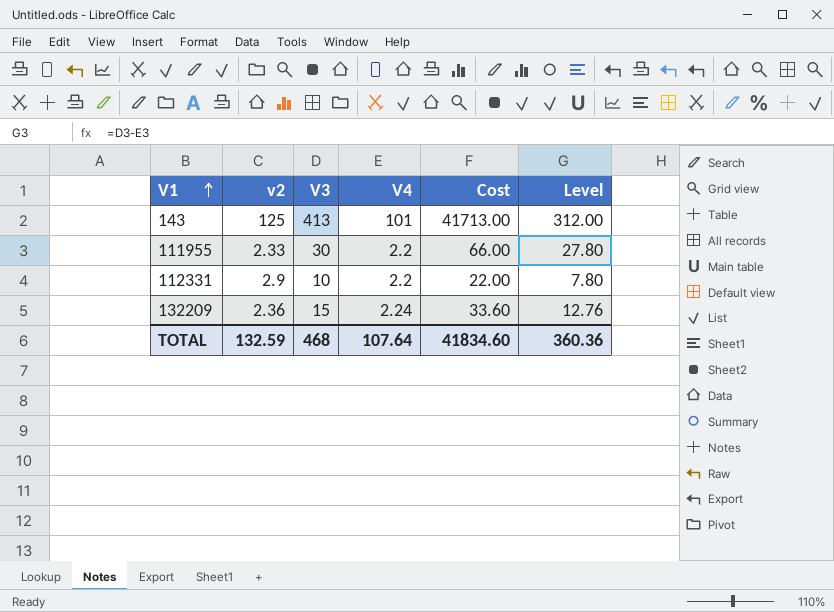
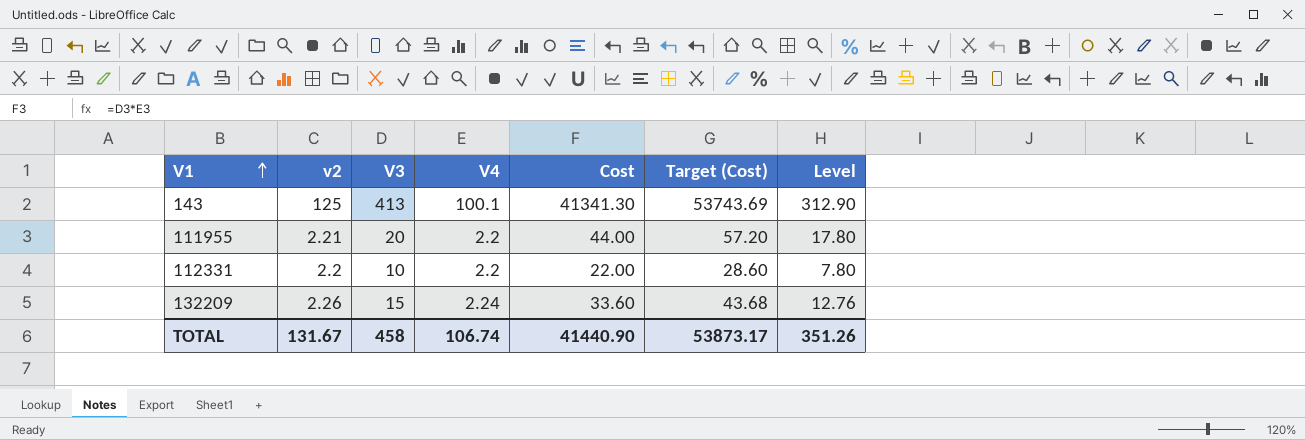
column Target (Cost) | formula: none -> [Cost] * 1.3
143 | V4: 101 -> 100.1
143 | Cost: 41713.00 -> 41341.30
143 | Level: 312.00 -> 312.90
111955 | v2: 2.33 -> 2.21
111955 | V3: 30 -> 20
111955 | Cost: 66.00 -> 44.00
111955 | Level: 27.80 -> 17.80
112331 | v2: 2.9 -> 2.2
132209 | v2: 2.36 -> 2.26
TOTAL | v2: 132.59 -> 131.67
TOTAL | V3: 468 -> 458
TOTAL | V4: 107.64 -> 106.74
TOTAL | Cost: 41834.60 -> 41440.90
TOTAL | Level: 360.36 -> 351.26

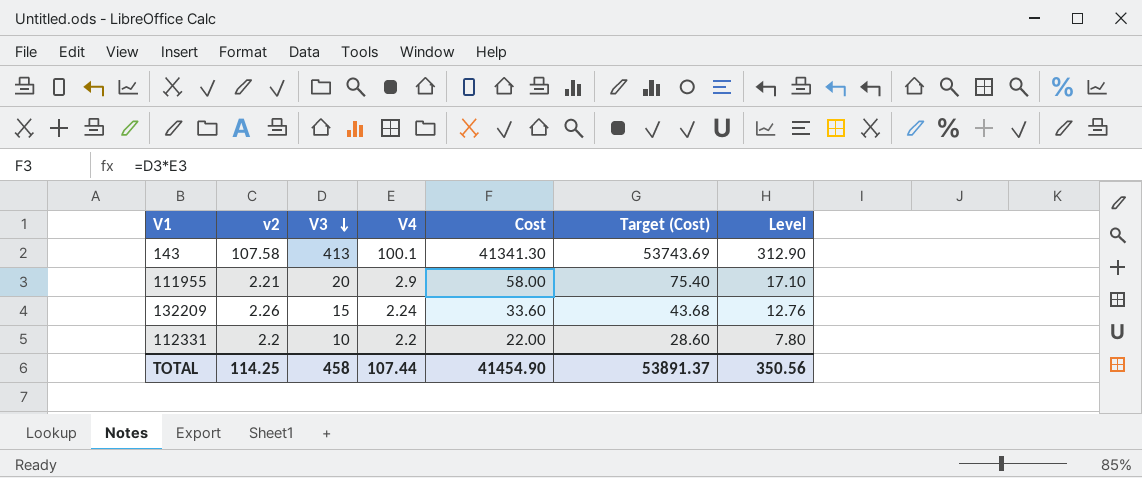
row order: V1 ascending -> V3 descending
143 | v2: 125 -> 107.58
111955 | V4: 2.2 -> 2.9
111955 | Cost: 44.00 -> 58.00
111955 | Target (Cost): 57.20 -> 75.40
111955 | Level: 17.80 -> 17.10
TOTAL | v2: 131.67 -> 114.25
TOTAL | V4: 106.74 -> 107.44
TOTAL | Cost: 41440.90 -> 41454.90
TOTAL | Target (Cost): 53873.17 -> 53891.37
TOTAL | Level: 351.26 -> 350.56

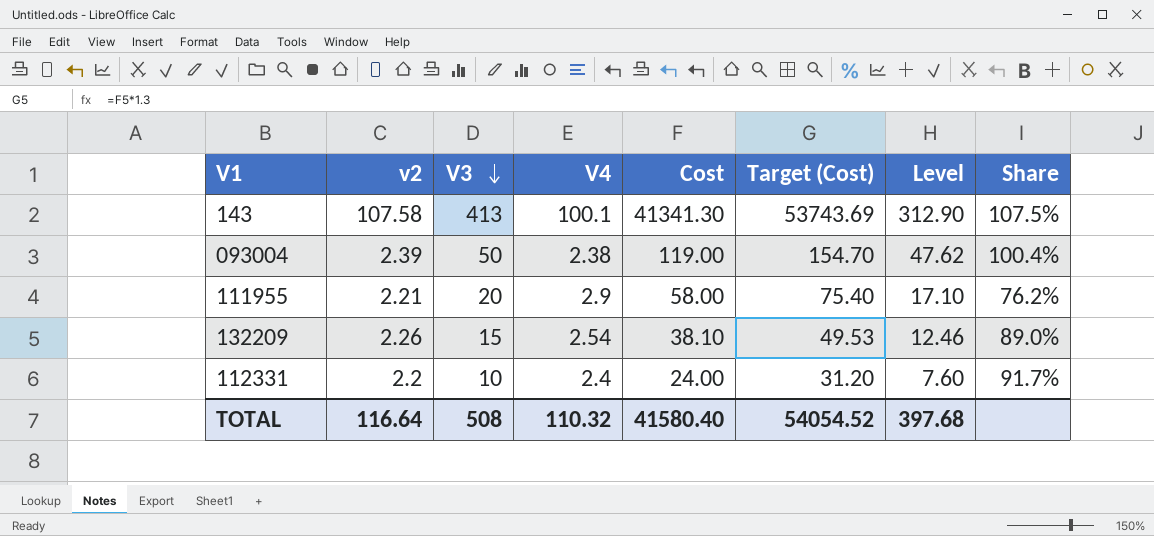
column Share | formula: none -> [v2] / [V4]
row 093004: none -> 2.39 | 50 | 2.38 | 119.00 | 154.70 | 47.62 | 100.4%
132209 | V4: 2.24 -> 2.54
132209 | Cost: 33.60 -> 38.10
132209 | Target (Cost): 43.68 -> 49.53
132209 | Level: 12.76 -> 12.46
112331 | V4: 2.2 -> 2.4
112331 | Cost: 22.00 -> 24.00
112331 | Target (Cost): 28.60 -> 31.20
112331 | Level: 7.80 -> 7.60
TOTAL | v2: 114.25 -> 116.64
TOTAL | V3: 458 -> 508
TOTAL | V4: 107.44 -> 110.32
TOTAL | Cost: 41454.90 -> 41580.40
TOTAL | Target (Cost): 53891.37 -> 54054.52
TOTAL | Level: 350.56 -> 397.68

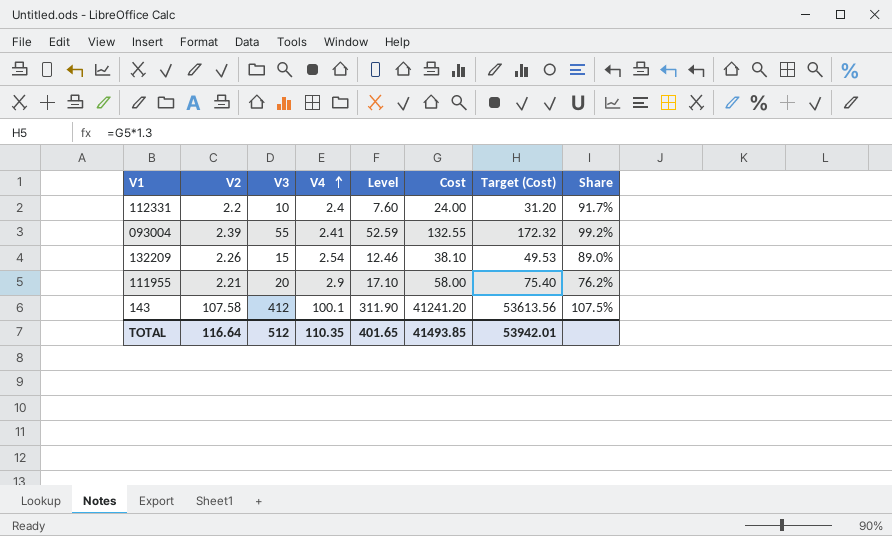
row order: V3 descending -> V4 ascending
column name: v2 -> V2
column Level | position: 7 -> 5
093004 | V3: 50 -> 55
093004 | V4: 2.38 -> 2.41
093004 | Level: 47.62 -> 52.59
093004 | Cost: 119.00 -> 132.55
093004 | Target (Cost): 154.70 -> 172.32
093004 | Share: 100.4% -> 99.2%
143 | V3: 413 -> 412
143 | Level: 312.90 -> 311.90
143 | Cost: 41341.30 -> 41241.20
143 | Target (Cost): 53743.69 -> 53613.56
TOTAL | V3: 508 -> 512
TOTAL | V4: 110.32 -> 110.35
TOTAL | Level: 397.68 -> 401.65
TOTAL | Cost: 41580.40 -> 41493.85
TOTAL | Target (Cost): 54054.52 -> 53942.01

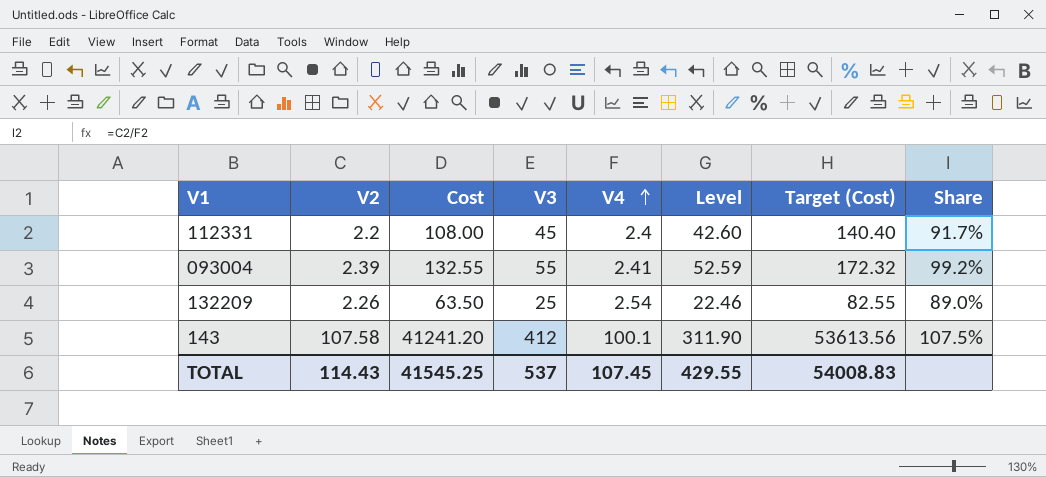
column Cost | position: 6 -> 3
row 111955: 2.21 | 20 | 2.9 | 17.10 | 58.00 | 75.40 | 76.2% -> none
112331 | Cost: 24.00 -> 108.00
112331 | V3: 10 -> 45
112331 | Level: 7.60 -> 42.60
112331 | Target (Cost): 31.20 -> 140.40
132209 | Cost: 38.10 -> 63.50
132209 | V3: 15 -> 25
132209 | Level: 12.46 -> 22.46
132209 | Target (Cost): 49.53 -> 82.55
TOTAL | V2: 116.64 -> 114.43
TOTAL | Cost: 41493.85 -> 41545.25
TOTAL | V3: 512 -> 537
TOTAL | V4: 110.35 -> 107.45
TOTAL | Level: 401.65 -> 429.55
TOTAL | Target (Cost): 53942.01 -> 54008.83

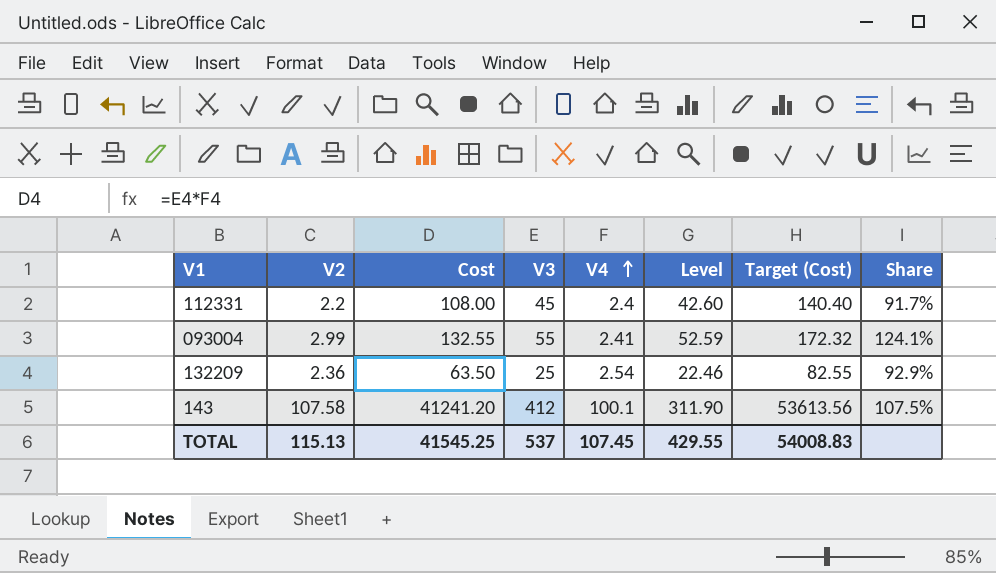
093004 | V2: 2.39 -> 2.99
093004 | Share: 99.2% -> 124.1%
132209 | V2: 2.26 -> 2.36
132209 | Share: 89.0% -> 92.9%
TOTAL | V2: 114.43 -> 115.13

